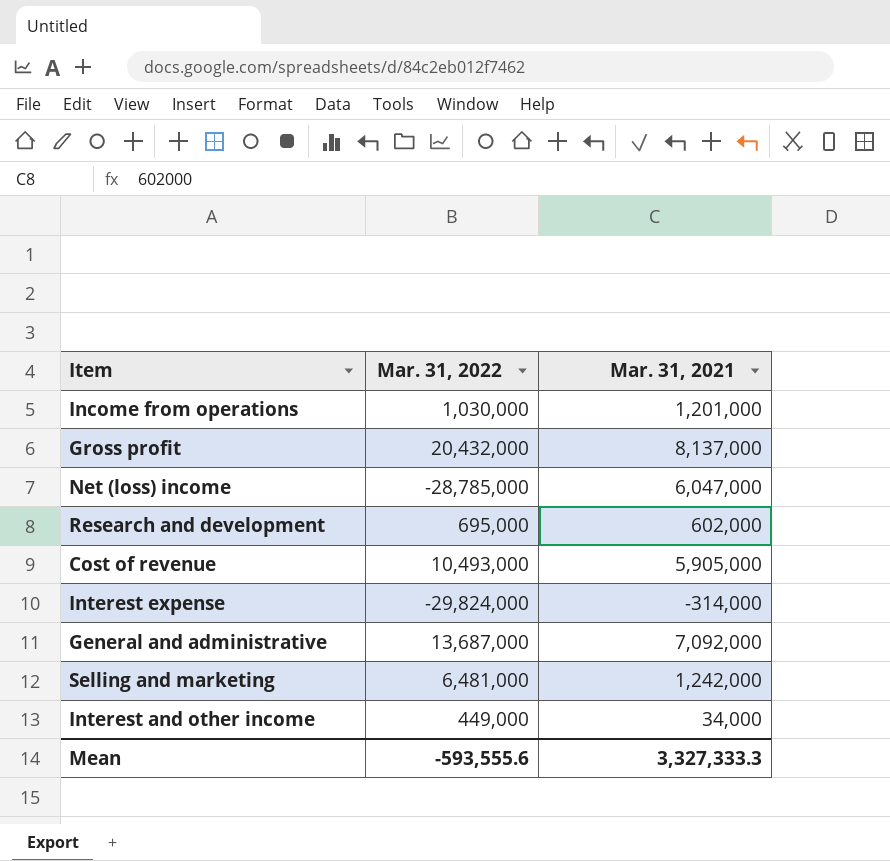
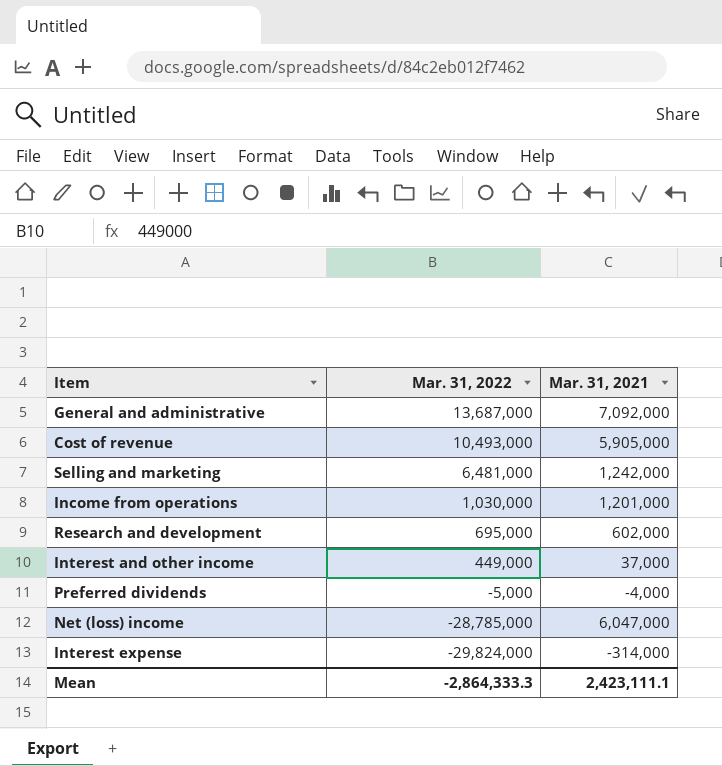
row order: none -> Mar. 31, 2022 descending
row Gross profit: 20,432,000 | 8,137,000 -> none
Interest and other income | Mar. 31, 2021: 34,000 -> 37,000
row Preferred dividends: none -> -5,000 | -4,000
Mean | Mar. 31, 2022: -593,555.6 -> -2,864,333.3
Mean | Mar. 31, 2021: 3,327,333.3 -> 2,423,111.1

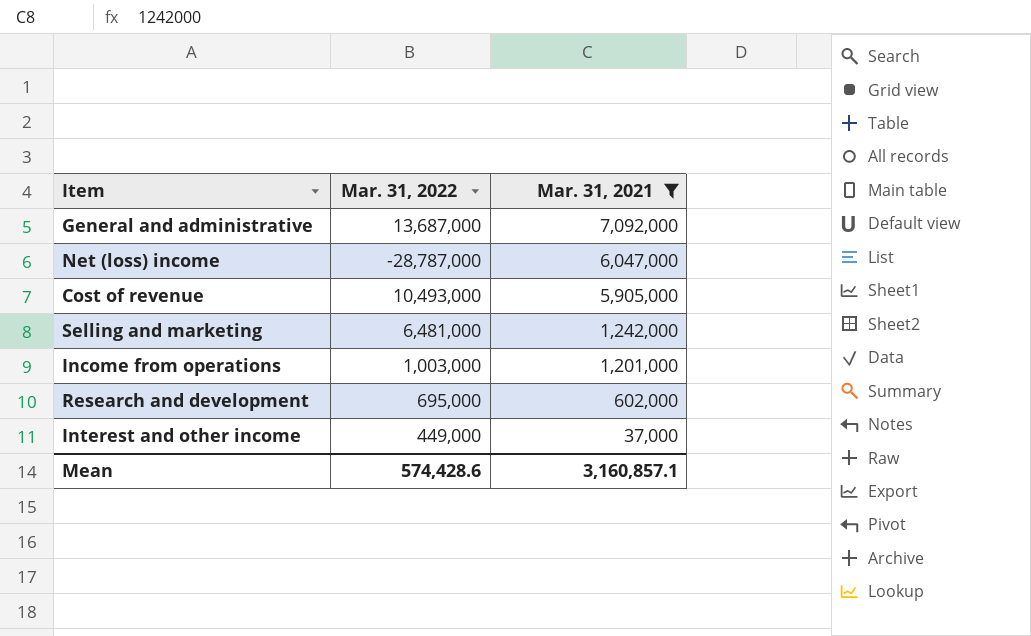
filter: none -> Mar. 31, 2021 >= 37,000
row order: Mar. 31, 2022 descending -> Mar. 31, 2021 descending
Net (loss) income | Mar. 31, 2022: -28,785,000 -> -28,787,000
Income from operations | Mar. 31, 2022: 1,030,000 -> 1,003,000
Mean | Mar. 31, 2022: -2,864,333.3 -> 574,428.6
Mean | Mar. 31, 2021: 2,423,111.1 -> 3,160,857.1

